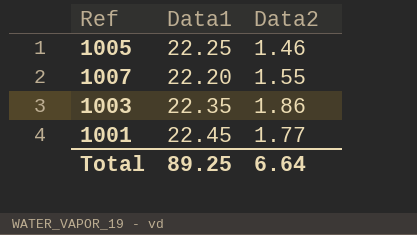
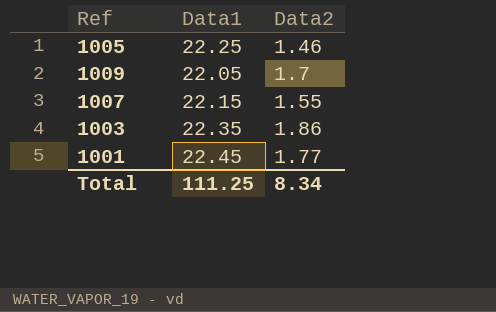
row 1009: none -> 22.05 | 1.7
1007 | Data1: 22.20 -> 22.15
Total | Data1: 89.25 -> 111.25
Total | Data2: 6.64 -> 8.34

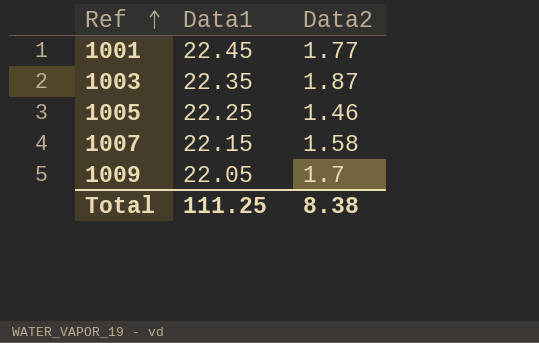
row order: none -> Ref ascending
1003 | Data2: 1.86 -> 1.87
1007 | Data2: 1.55 -> 1.58
Total | Data2: 8.34 -> 8.38

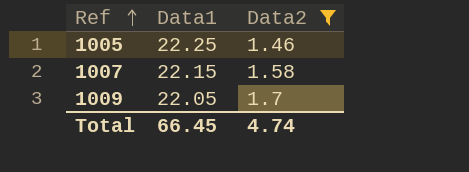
filter: none -> Data2 <= 1.7
Total | Data1: 111.25 -> 66.45
Total | Data2: 8.38 -> 4.74

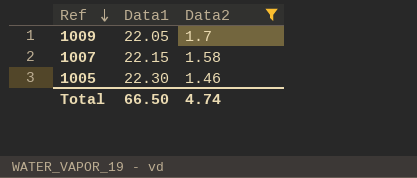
row order: Ref ascending -> Ref descending
1005 | Data1: 22.25 -> 22.30
Total | Data1: 66.45 -> 66.50

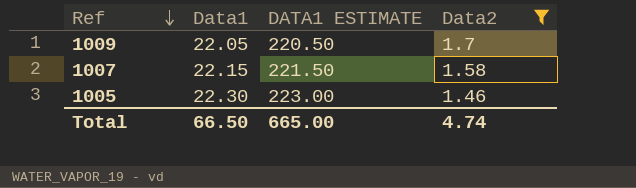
column DATA1 ESTIMATE | formula: none -> [Data1] * 10

